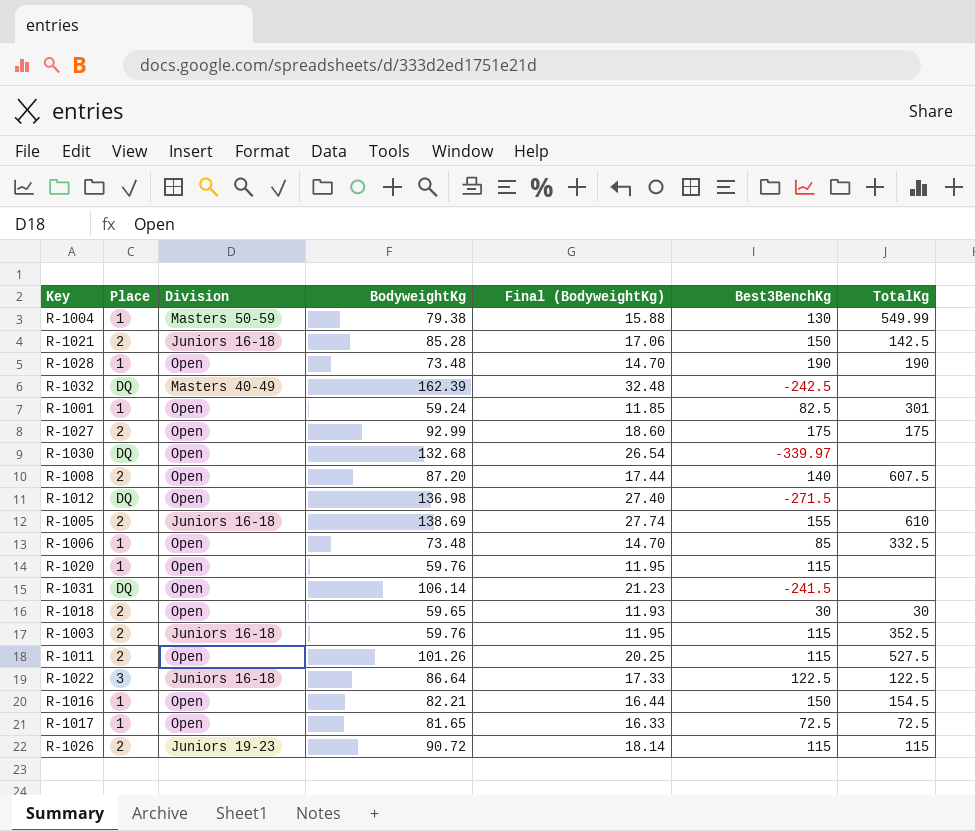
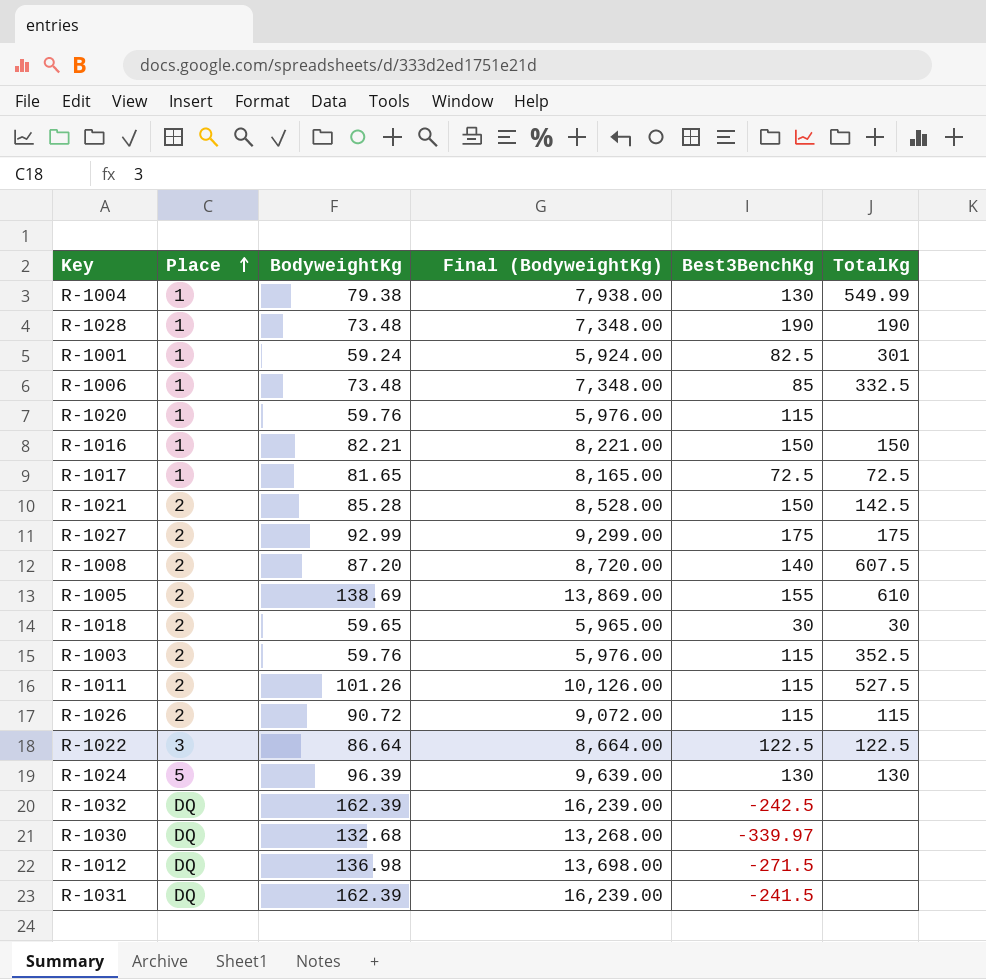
row order: none -> Place ascending
column Division | position: 3 -> none
column Final (BodyweightKg) | formula: [BodyweightKg] * 0.2 -> [BodyweightKg] * 100
R-1016 | TotalKg: 154.5 -> 150
row R-1024: none -> 5 | 96.39 | 9,639.00 | 130 | 130
R-1031 | BodyweightKg: 106.14 -> 162.39

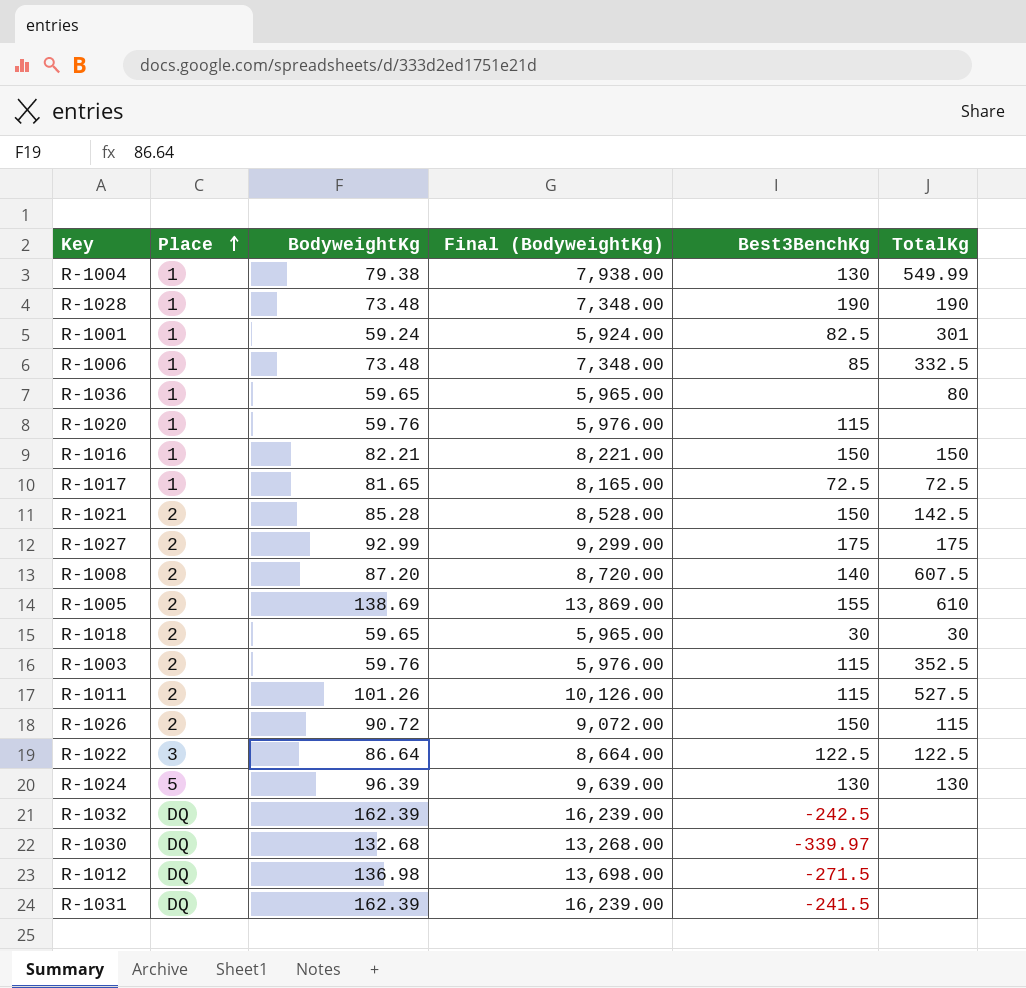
row R-1036: none -> 1 | 59.65 | 5,965.00 | none | 80
R-1026 | Best3BenchKg: 115 -> 150

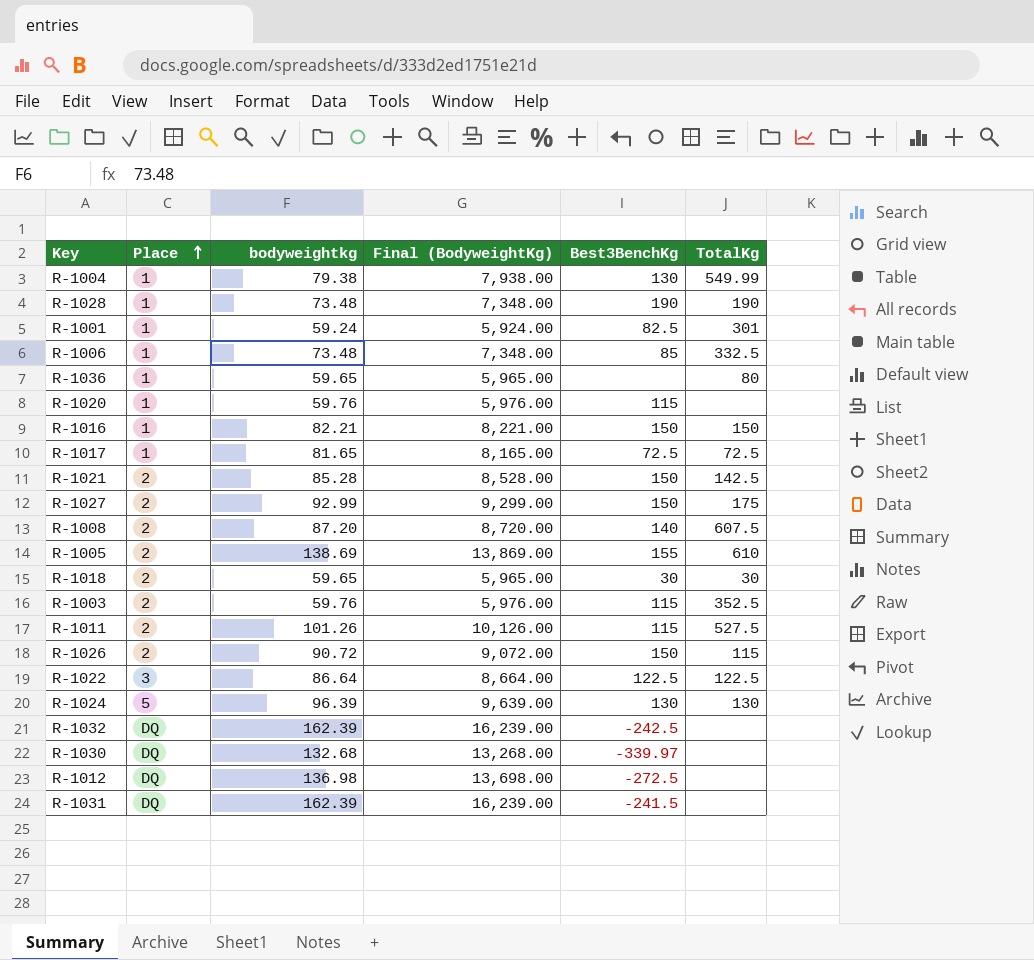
column name: BodyweightKg -> bodyweightkg
R-1027 | Best3BenchKg: 175 -> 150
R-1012 | Best3BenchKg: -271.5 -> -272.5

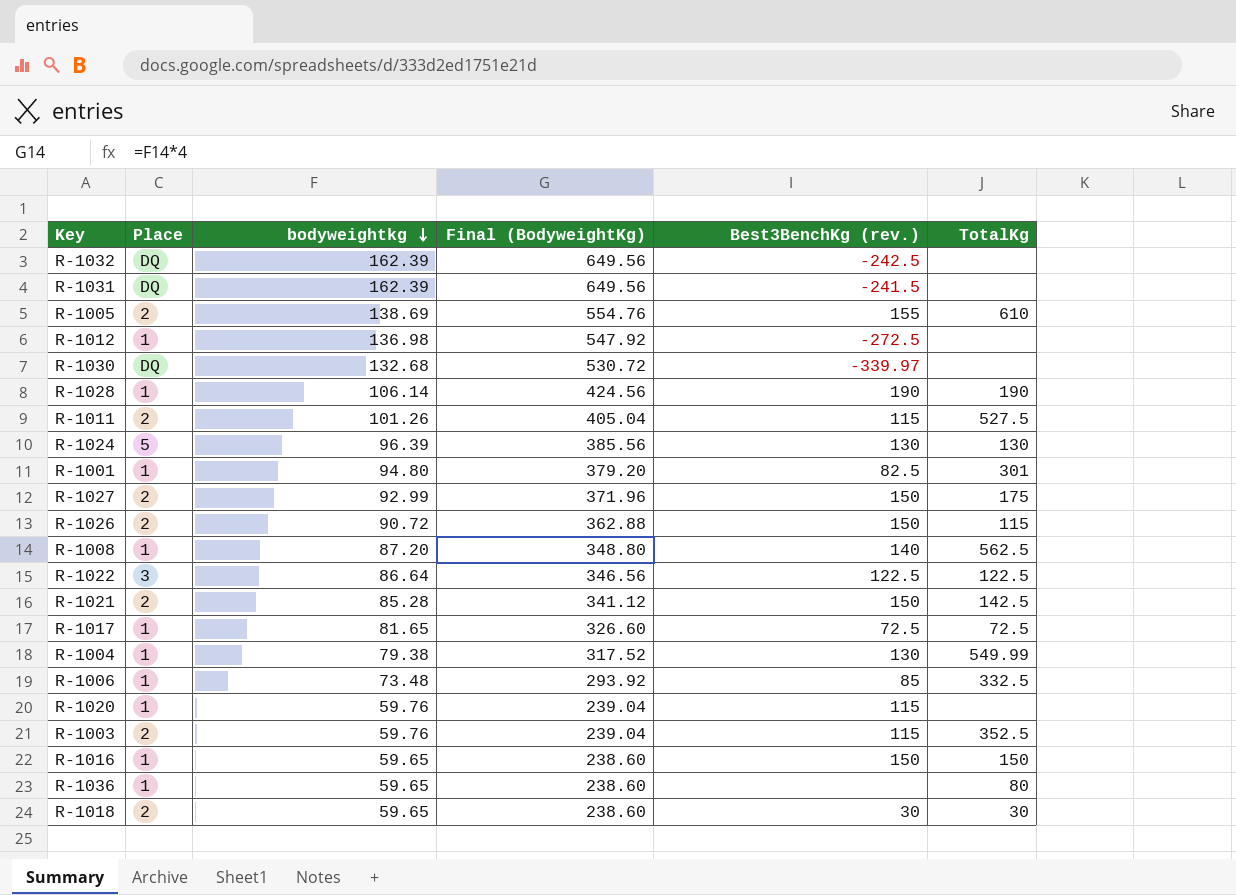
row order: Place ascending -> bodyweightkg descending
column Final (BodyweightKg) | formula: [bodyweightkg] * 100 -> [bodyweightkg] * 4
column name: Best3BenchKg -> Best3BenchKg (rev.)
R-1012 | Place: DQ -> 1
R-1028 | bodyweightkg: 73.48 -> 106.14
R-1001 | bodyweightkg: 59.24 -> 94.80
R-1008 | Place: 2 -> 1
R-1008 | TotalKg: 607.5 -> 562.5
R-1016 | bodyweightkg: 82.21 -> 59.65

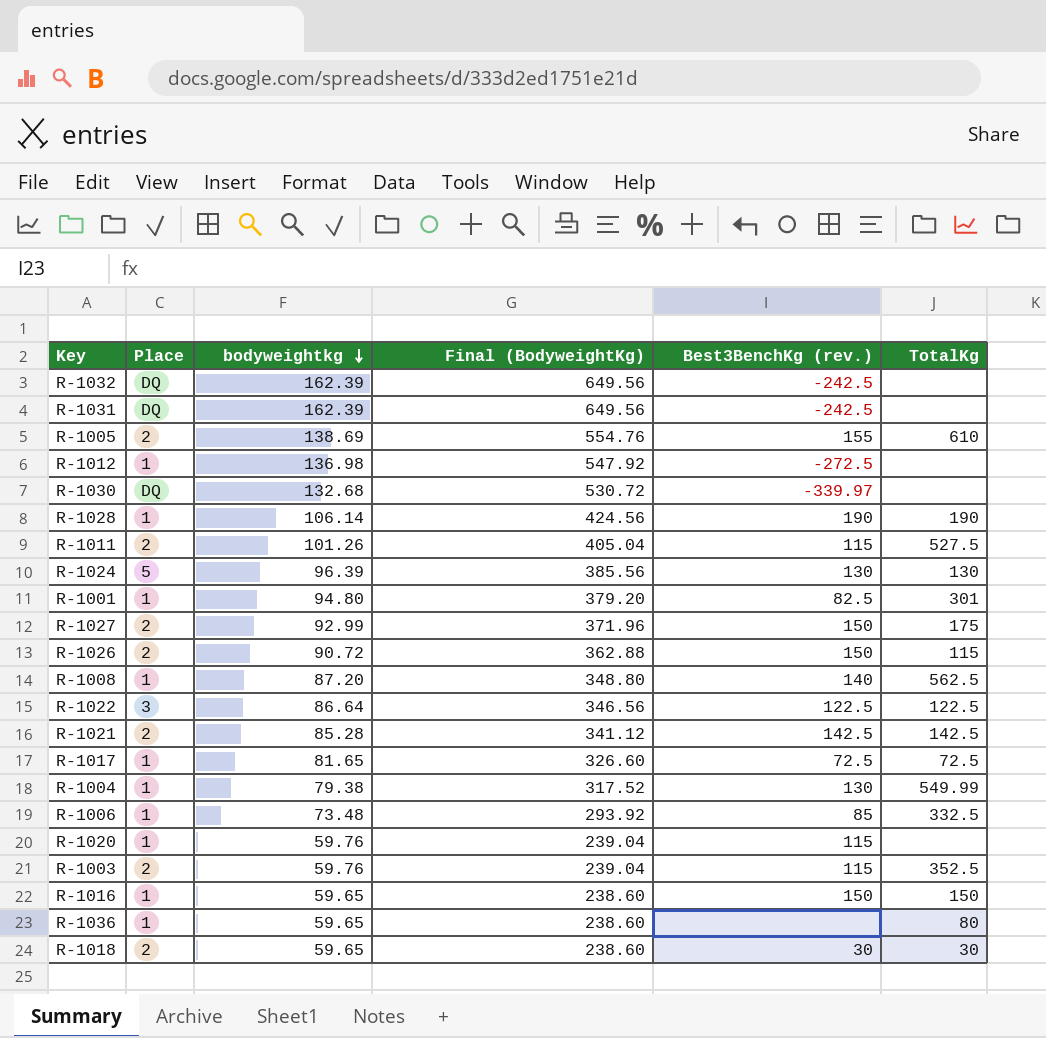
R-1031 | Best3BenchKg (rev.): -241.5 -> -242.5
R-1021 | Best3BenchKg (rev.): 150 -> 142.5

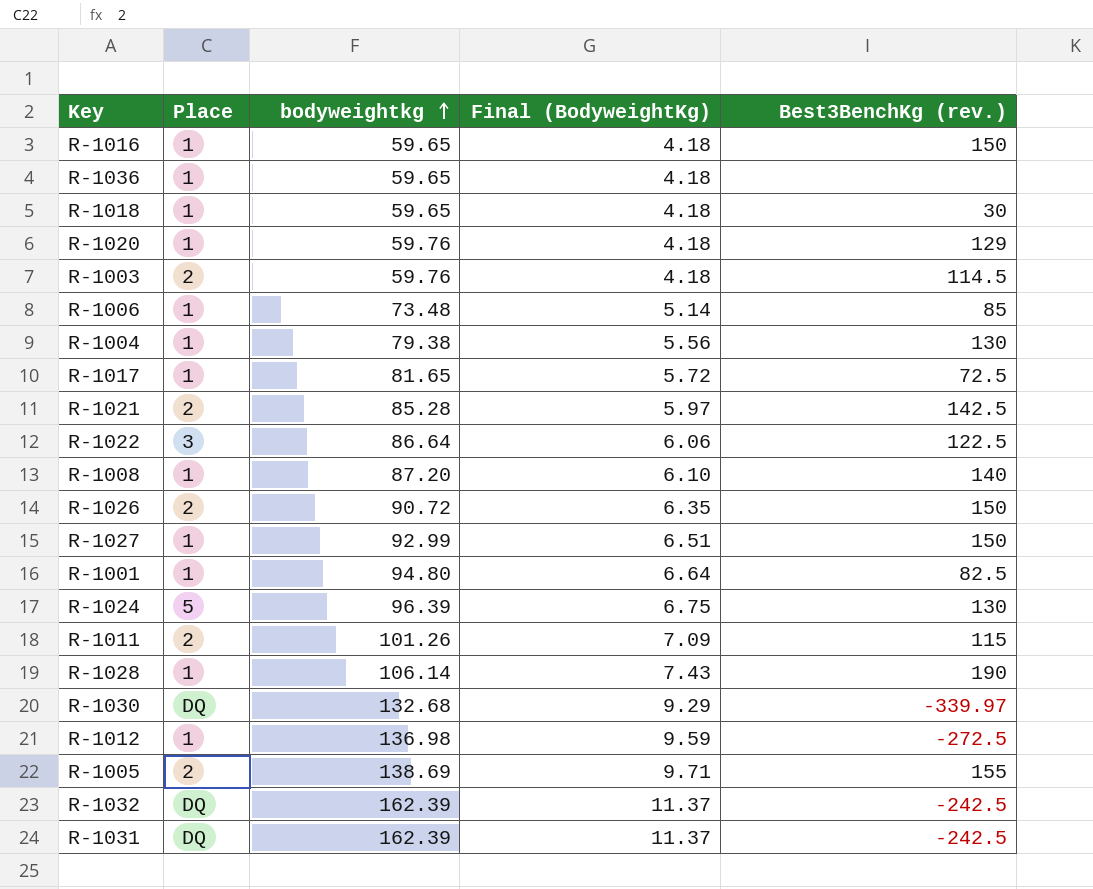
row order: bodyweightkg descending -> bodyweightkg ascending
column TotalKg | position: 6 -> none
column Final (BodyweightKg) | formula: [bodyweightkg] * 4 -> [bodyweightkg] * 0.07
R-1018 | Place: 2 -> 1
R-1020 | Best3BenchKg (rev.): 115 -> 129
R-1003 | Best3BenchKg (rev.): 115 -> 114.5
R-1027 | Place: 2 -> 1

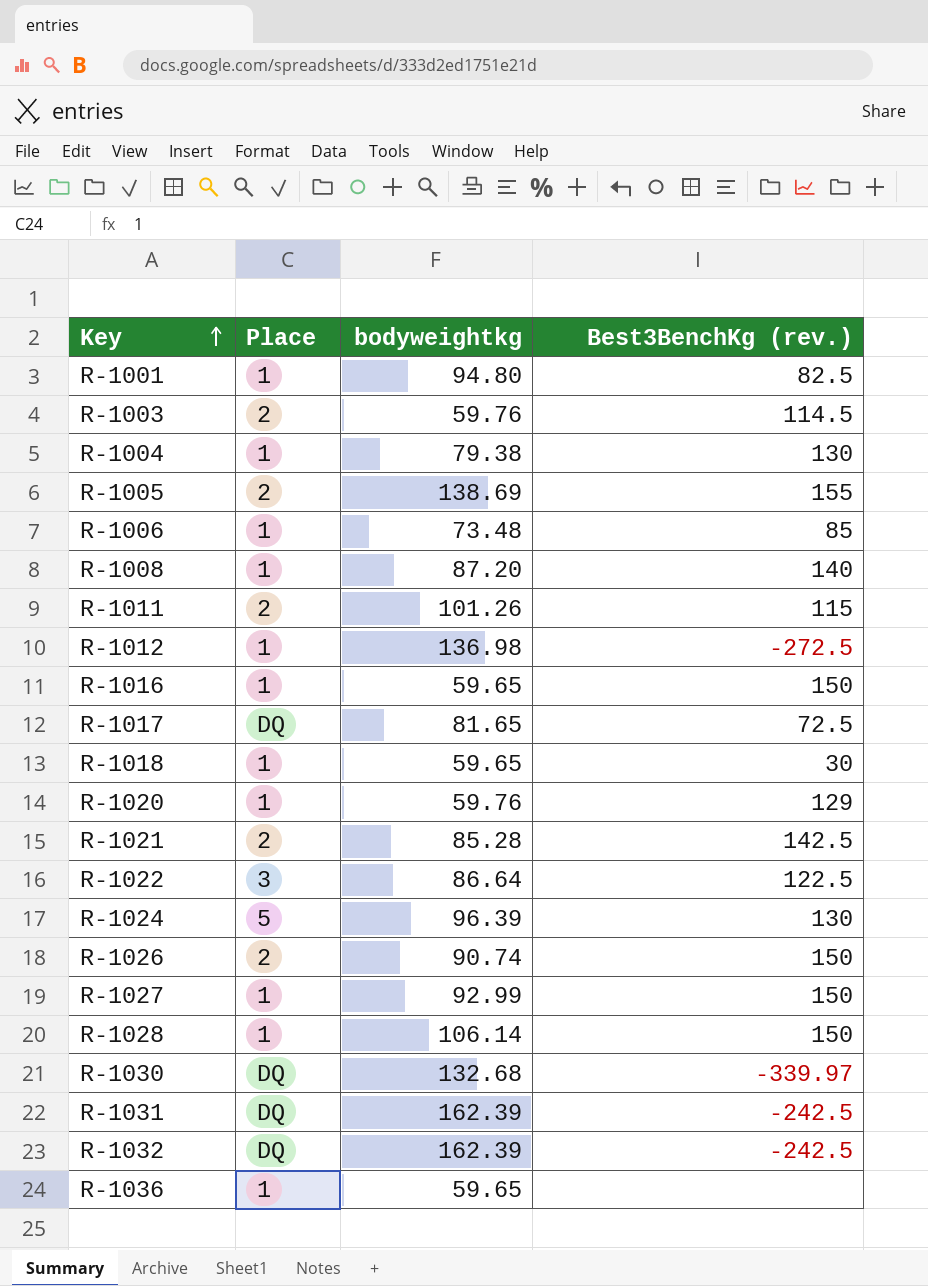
row order: bodyweightkg ascending -> Key ascending
column Final (BodyweightKg) | formula: [bodyweightkg] * 0.07 -> none
R-1017 | Place: 1 -> DQ
R-1026 | bodyweightkg: 90.72 -> 90.74
R-1028 | Best3BenchKg (rev.): 190 -> 150

